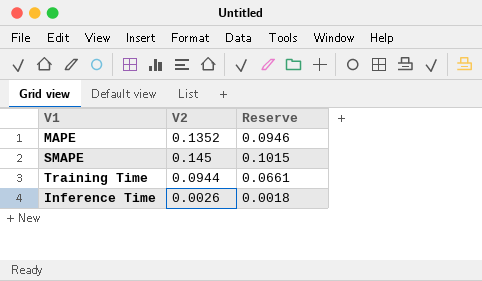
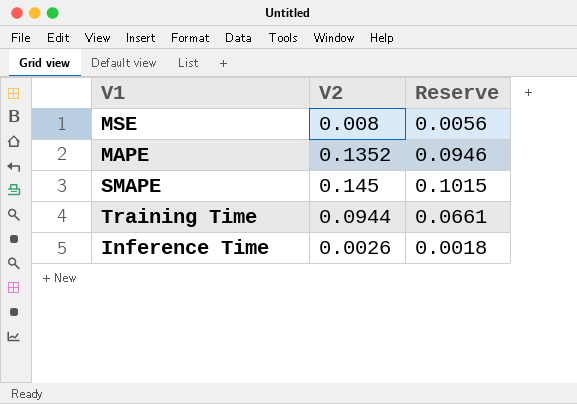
row MSE: none -> 0.008 | 0.0056

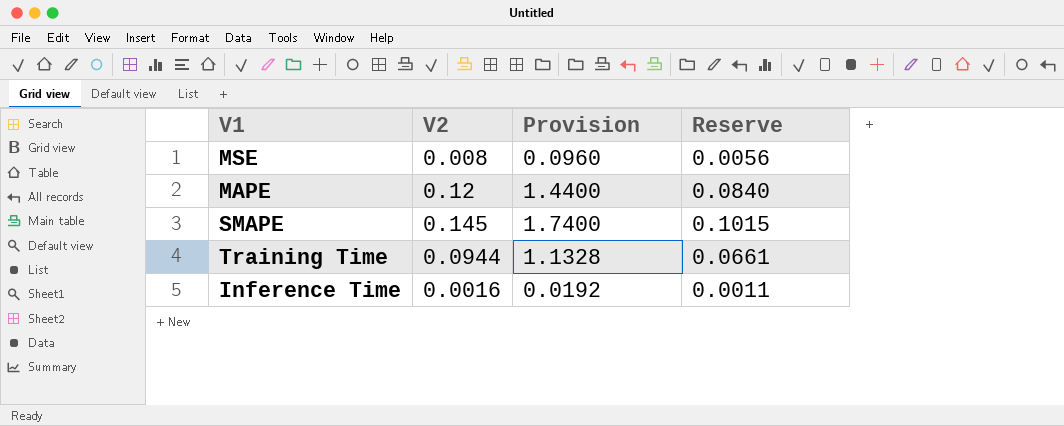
column Provision | formula: none -> [V2] * 12
MAPE | V2: 0.1352 -> 0.12
MAPE | Reserve: 0.0946 -> 0.0840
Inference Time | V2: 0.0026 -> 0.0016
Inference Time | Reserve: 0.0018 -> 0.0011

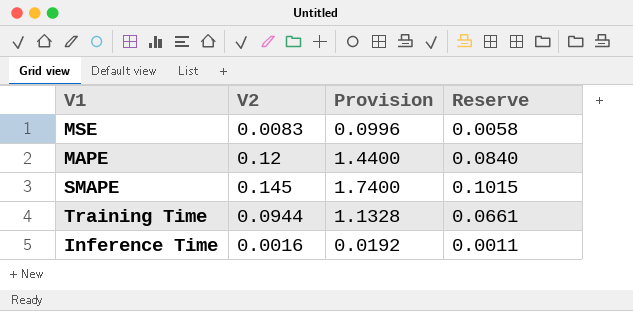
MSE | V2: 0.008 -> 0.0083
MSE | Provision: 0.0960 -> 0.0996
MSE | Reserve: 0.0056 -> 0.0058

